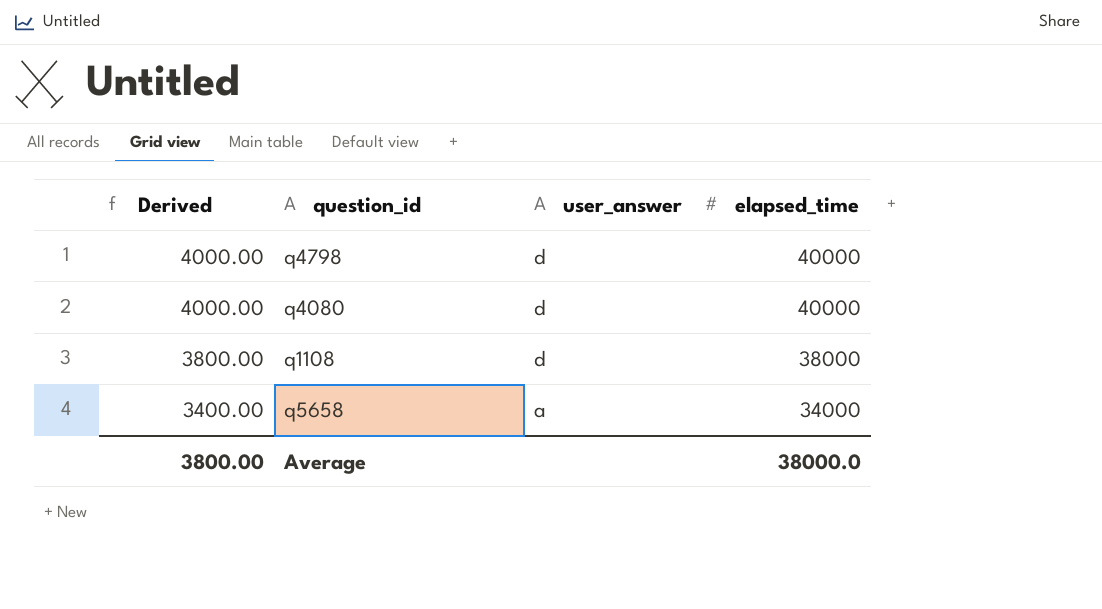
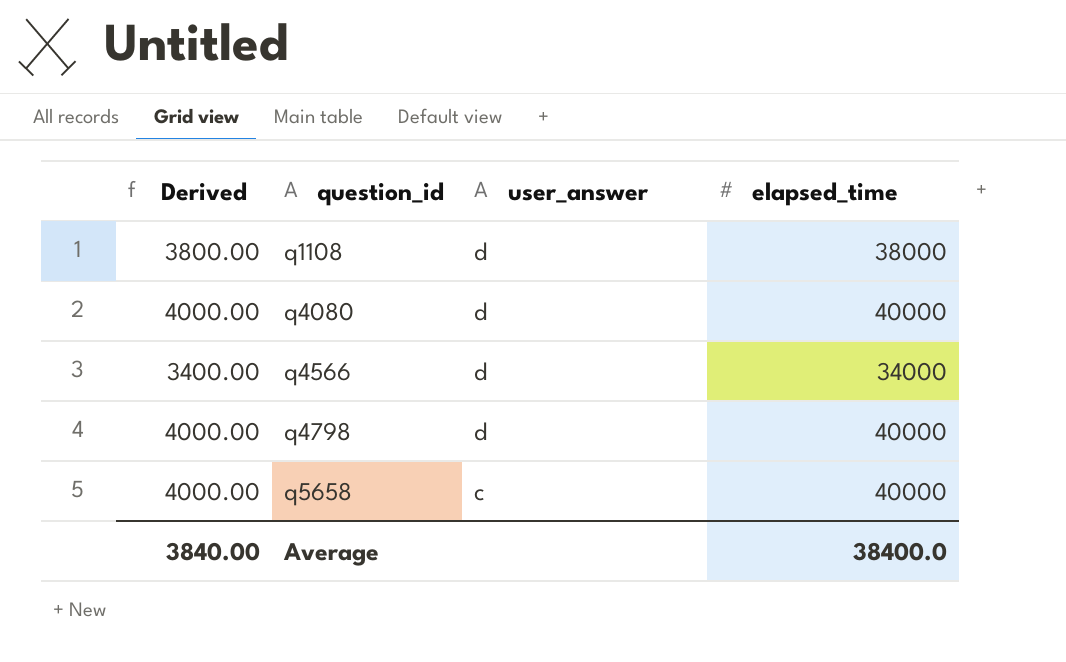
row order: Derived descending -> question_id ascending
row q4566: none -> 3400.00 | d | 34000
q5658 | Derived: 3400.00 -> 4000.00
q5658 | user_answer: a -> c
q5658 | elapsed_time: 34000 -> 40000
Average | Derived: 3800.00 -> 3840.00
Average | elapsed_time: 38000.0 -> 38400.0

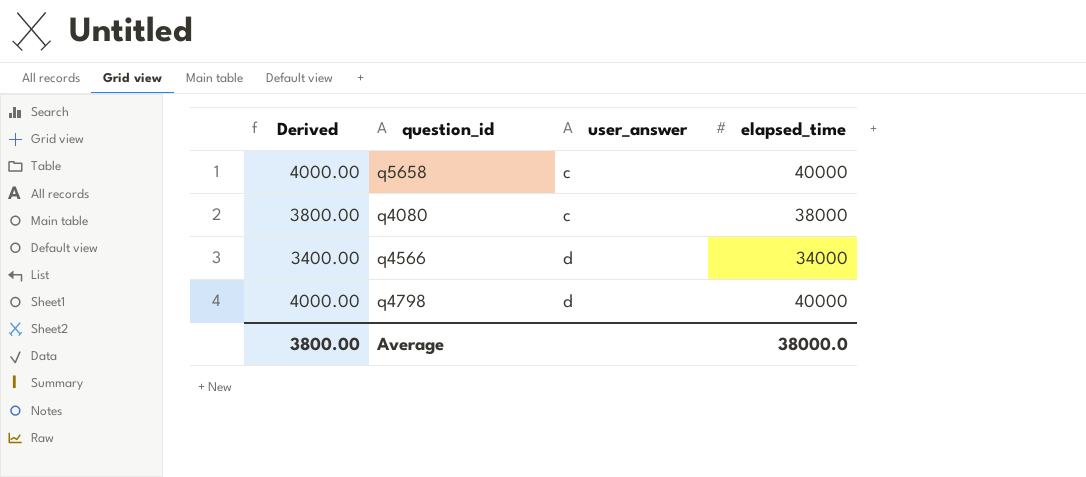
row order: question_id ascending -> user_answer ascending
row q1108: 3800.00 | d | 38000 -> none
q4080 | Derived: 4000.00 -> 3800.00
q4080 | user_answer: d -> c
q4080 | elapsed_time: 40000 -> 38000
Average | Derived: 3840.00 -> 3800.00
Average | elapsed_time: 38400.0 -> 38000.0

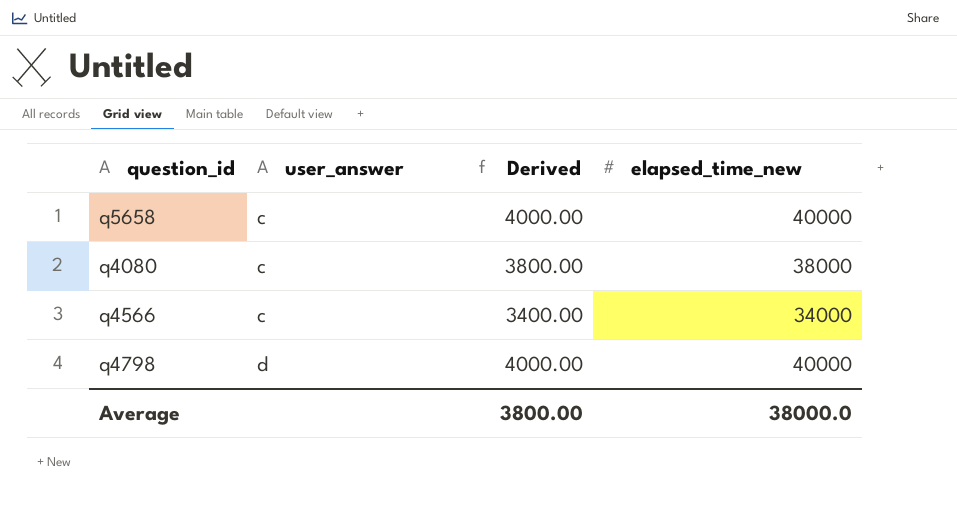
column Derived | position: 1 -> 3
column name: elapsed_time -> elapsed_time_new
q4566 | user_answer: d -> c

